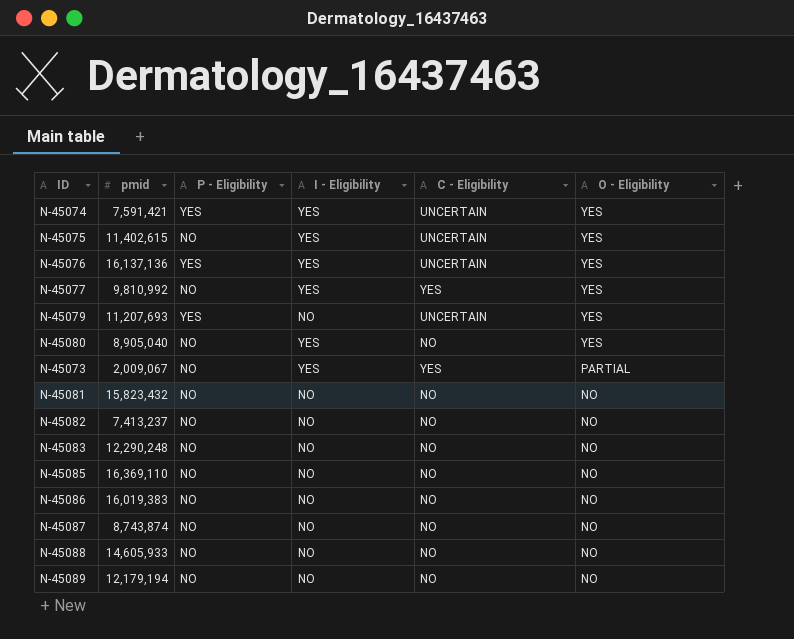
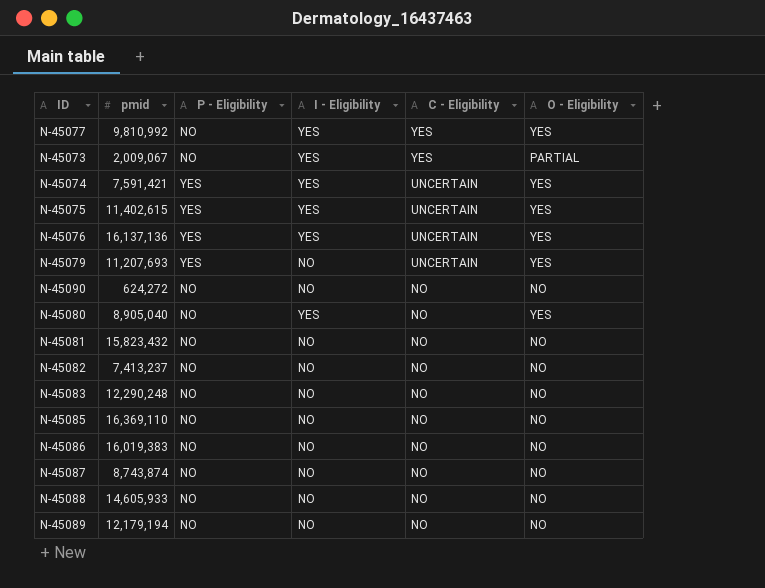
row order: O - Eligibility descending -> C - Eligibility descending
N-45075 | P - Eligibility: NO -> YES
row N-45090: none -> 624,272 | NO | NO | NO | NO

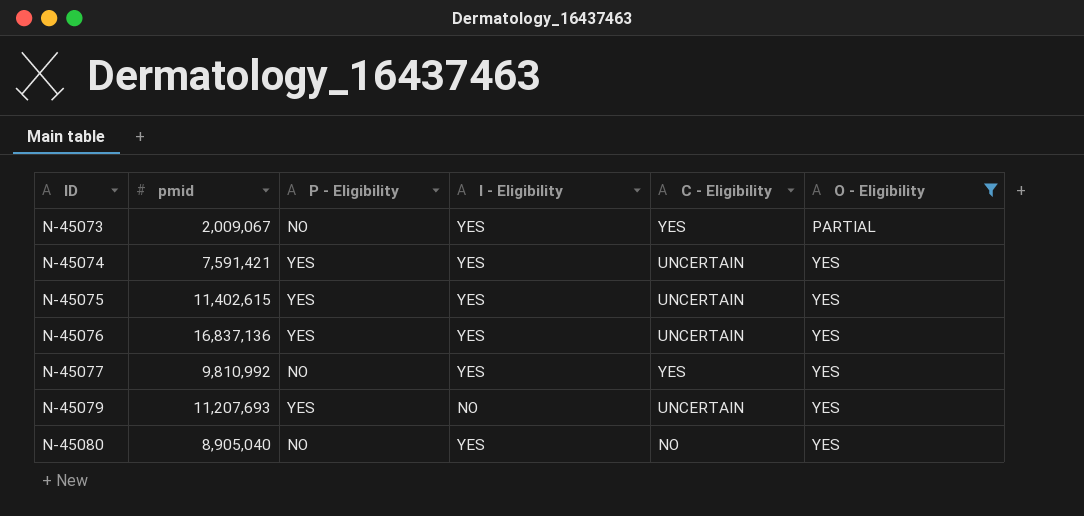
filter: none -> O - Eligibility != NO
row order: C - Eligibility descending -> ID ascending
N-45076 | pmid: 16,137,136 -> 16,837,136

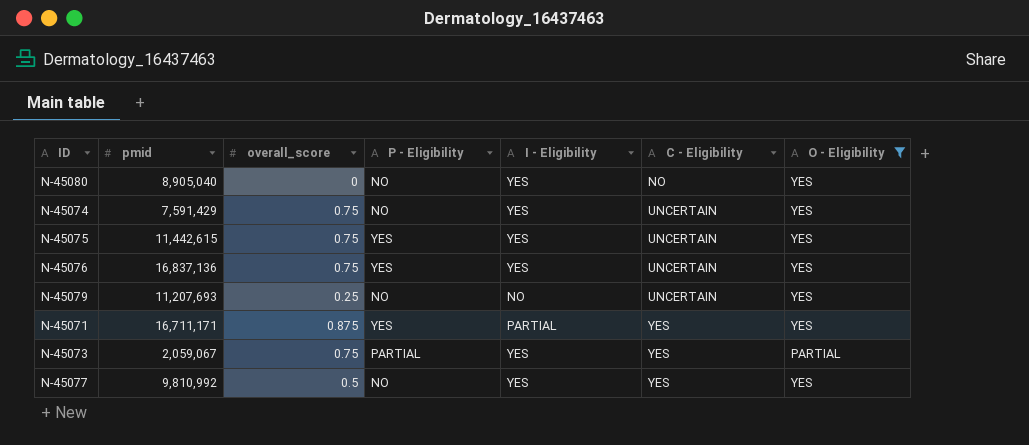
row order: ID ascending -> C - Eligibility ascending
column overall_score | position: none -> 3
N-45074 | pmid: 7,591,421 -> 7,591,429
N-45074 | P - Eligibility: YES -> NO
N-45075 | pmid: 11,402,615 -> 11,442,615
N-45079 | P - Eligibility: YES -> NO
row N-45071: none -> 16,711,171 | 0.875 | YES | PARTIAL | YES | YES
N-45073 | pmid: 2,009,067 -> 2,059,067
N-45073 | P - Eligibility: NO -> PARTIAL

